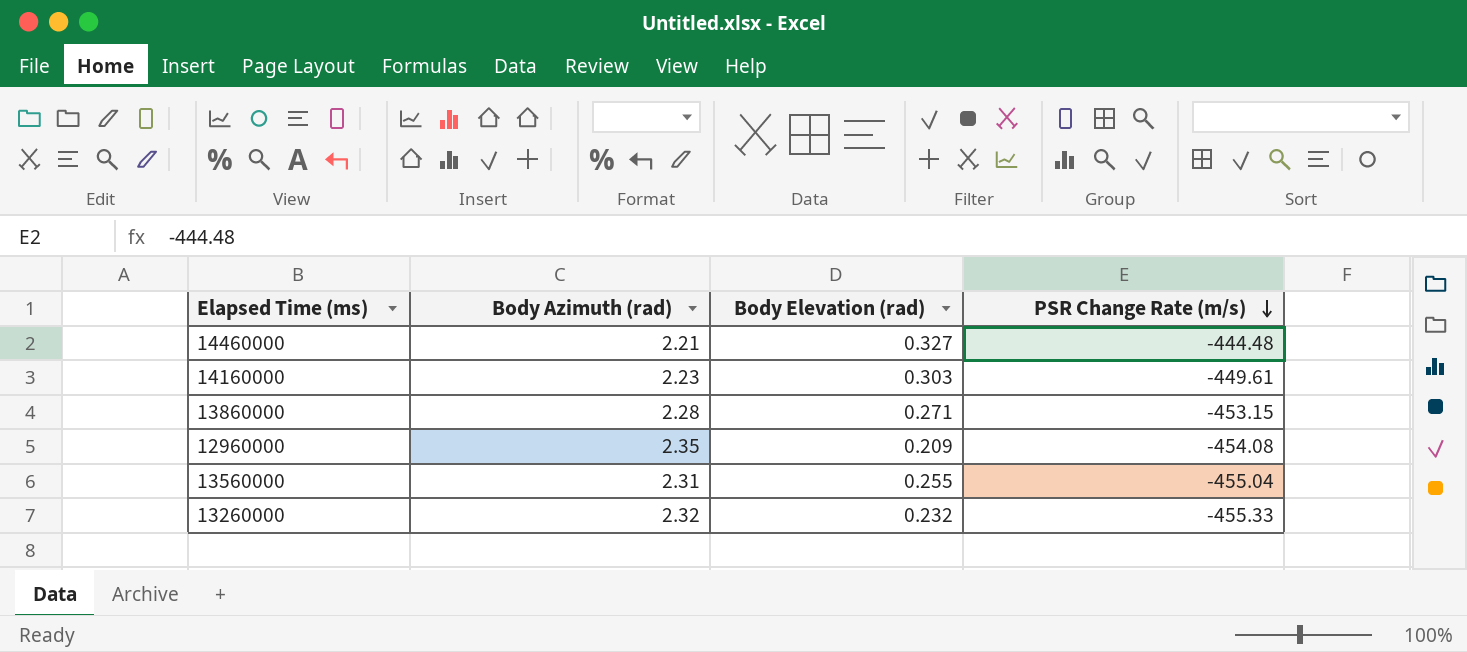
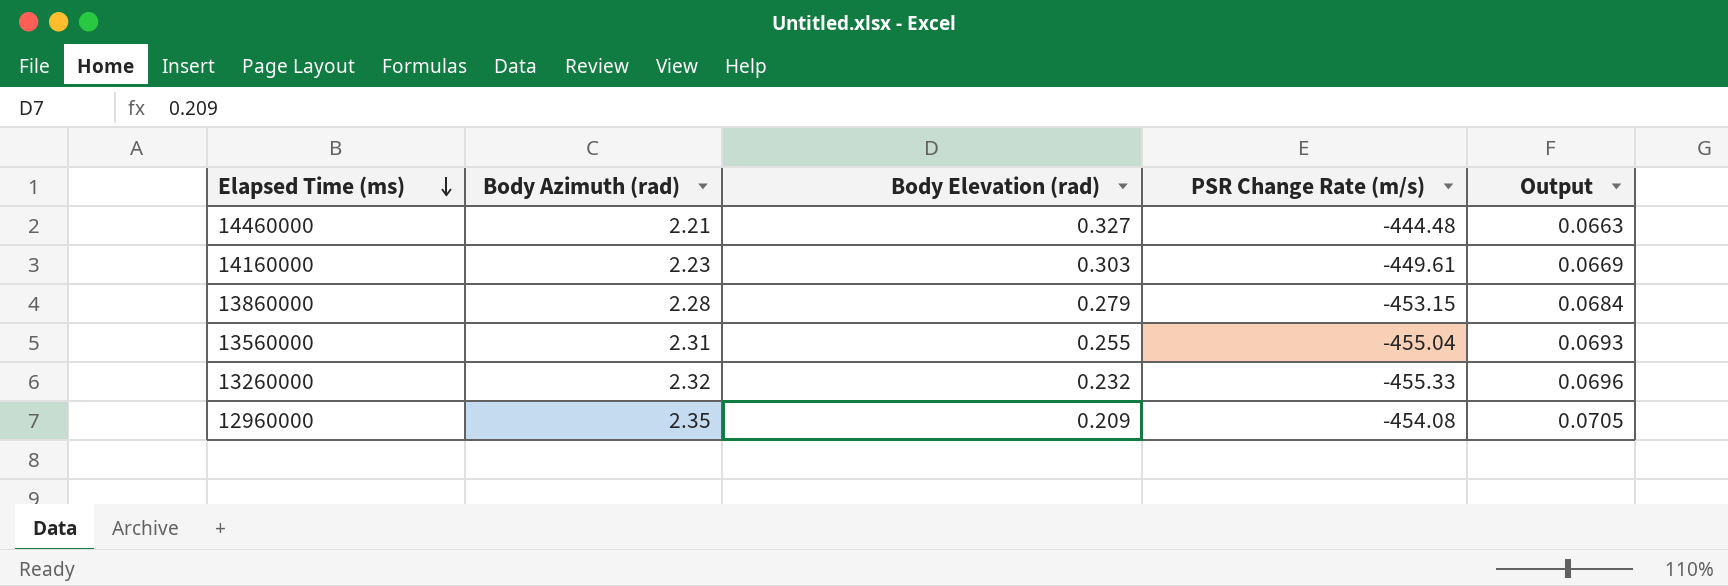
row order: PSR Change Rate (m/s) descending -> Elapsed Time (ms) descending
column Output | formula: none -> [Body Azimuth (rad)] * 0.03
13860000 | Body Elevation (rad): 0.271 -> 0.279

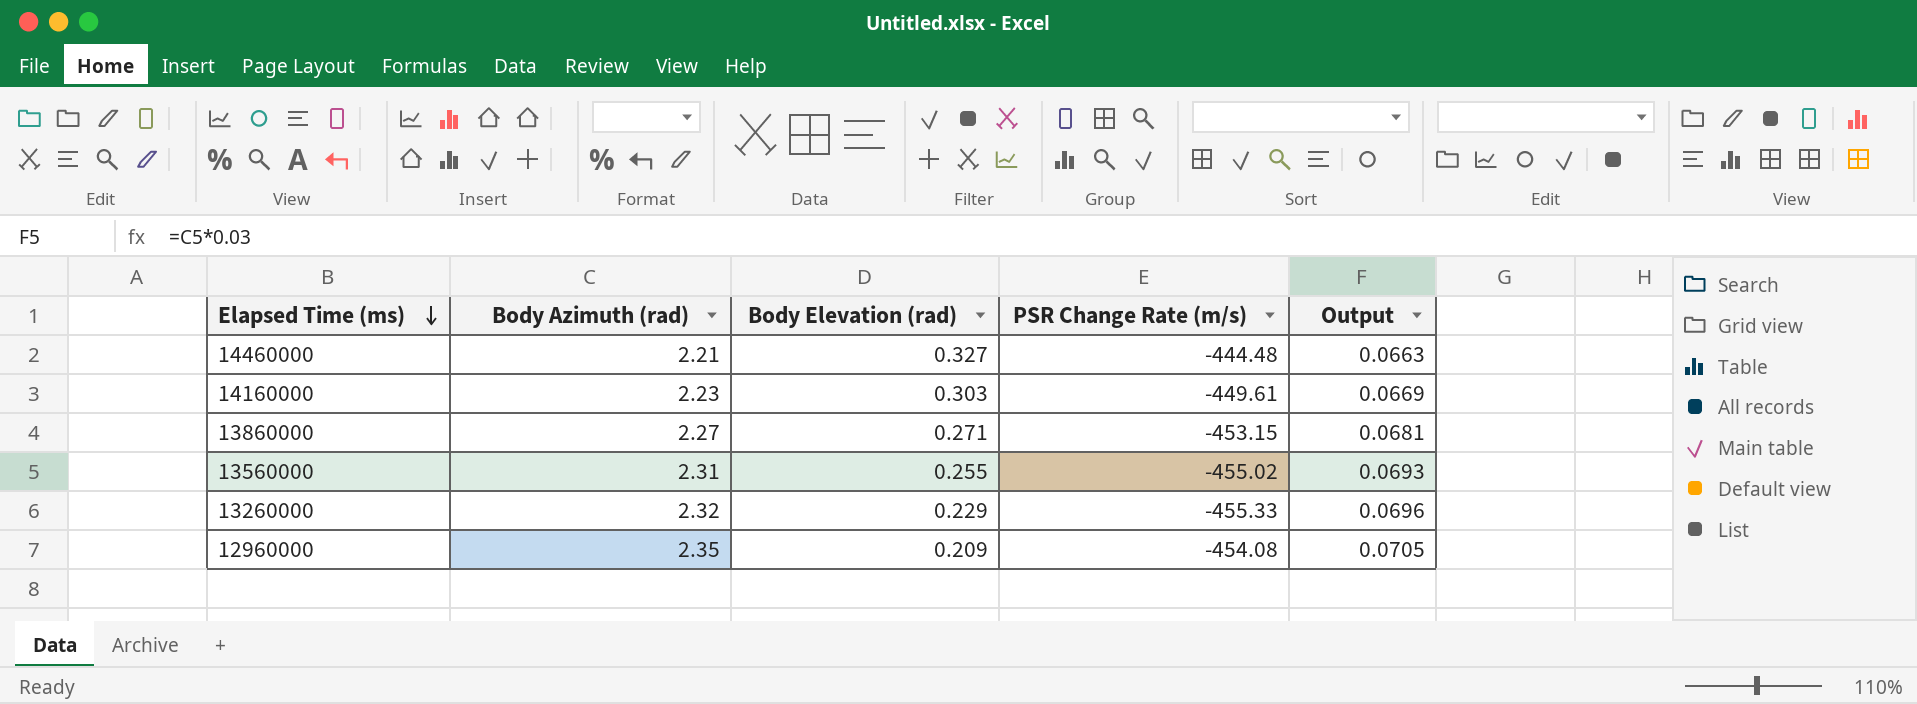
13860000 | Body Azimuth (rad): 2.28 -> 2.27
13860000 | Body Elevation (rad): 0.279 -> 0.271
13860000 | Output: 0.0684 -> 0.0681
13560000 | PSR Change Rate (m/s): -455.04 -> -455.02
13260000 | Body Elevation (rad): 0.232 -> 0.229

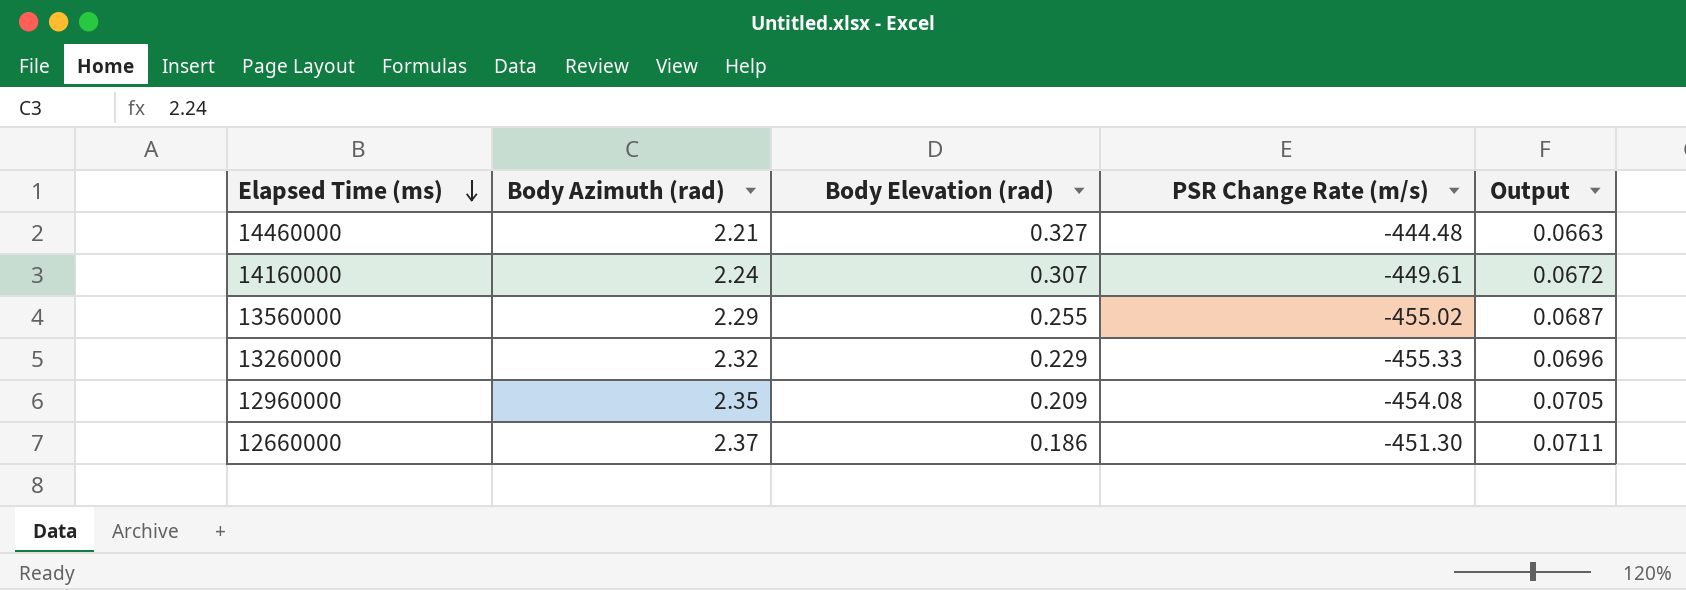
row 13860000: 2.27 | 0.271 | -453.15 | 0.0681 -> none
14160000 | Body Azimuth (rad): 2.23 -> 2.24
14160000 | Body Elevation (rad): 0.303 -> 0.307
14160000 | Output: 0.0669 -> 0.0672
13560000 | Body Azimuth (rad): 2.31 -> 2.29
13560000 | Output: 0.0693 -> 0.0687
row 12660000: none -> 2.37 | 0.186 | -451.30 | 0.0711

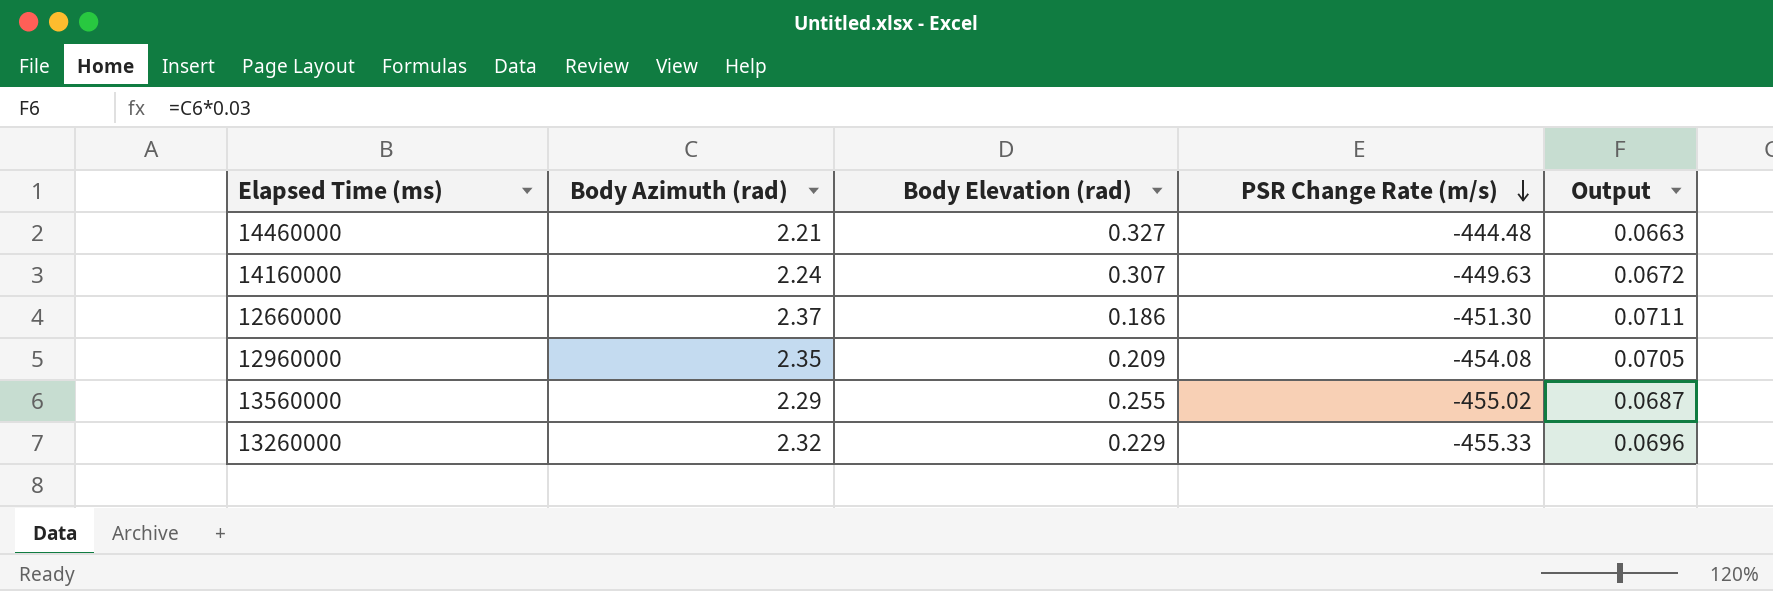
row order: Elapsed Time (ms) descending -> PSR Change Rate (m/s) descending
14160000 | PSR Change Rate (m/s): -449.61 -> -449.63

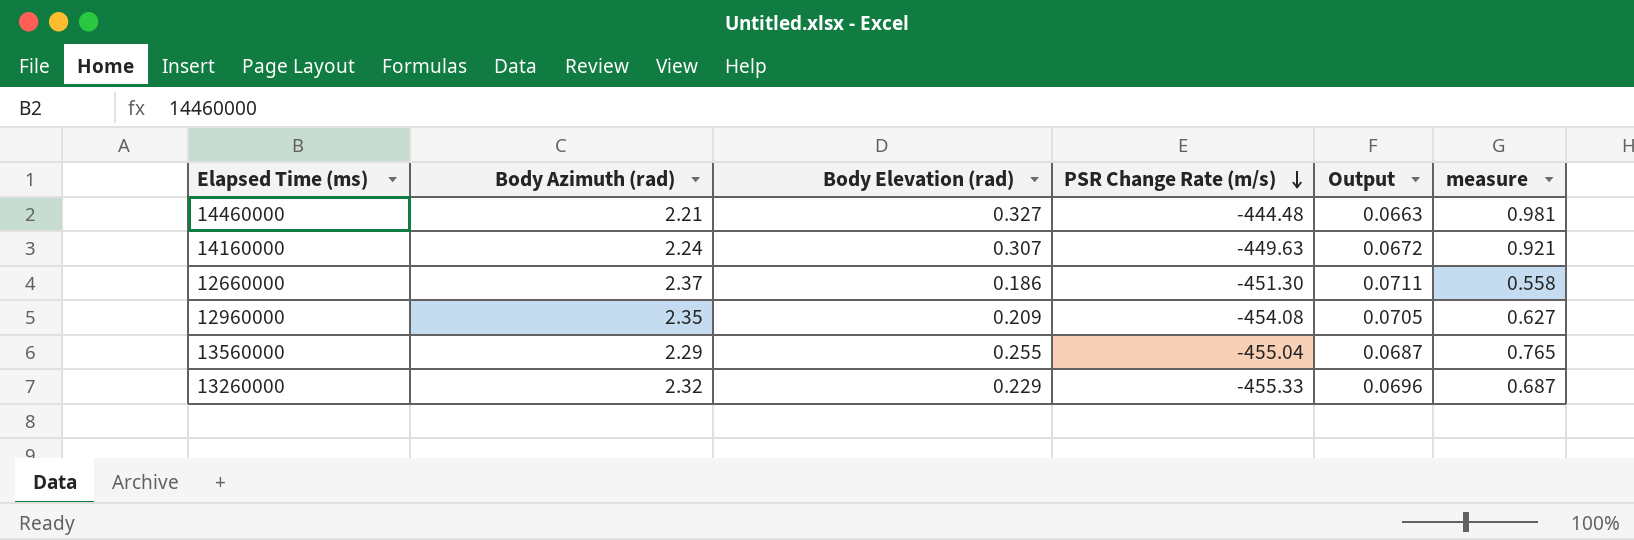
column measure | formula: none -> [Body Elevation (rad)] * 3
13560000 | PSR Change Rate (m/s): -455.02 -> -455.04

